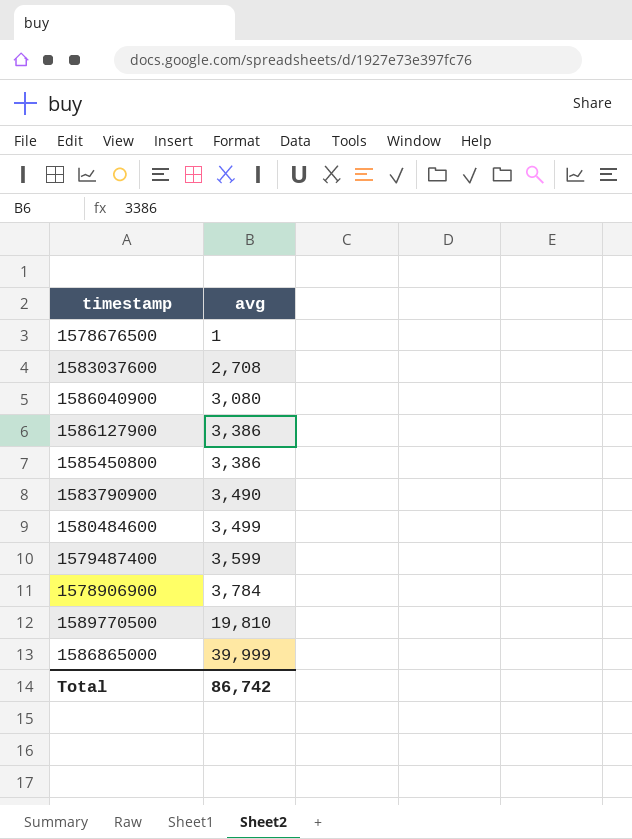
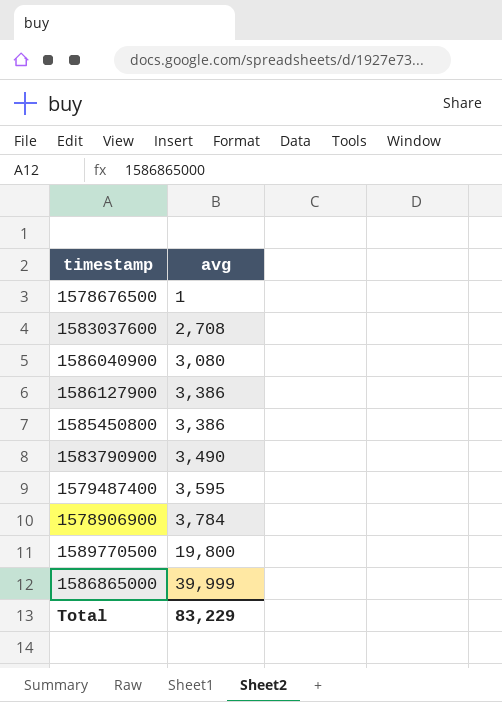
row 1580484600: 3,499 -> none
1579487400 | avg: 3,599 -> 3,595
1589770500 | avg: 19,810 -> 19,800
Total | avg: 86,742 -> 83,229

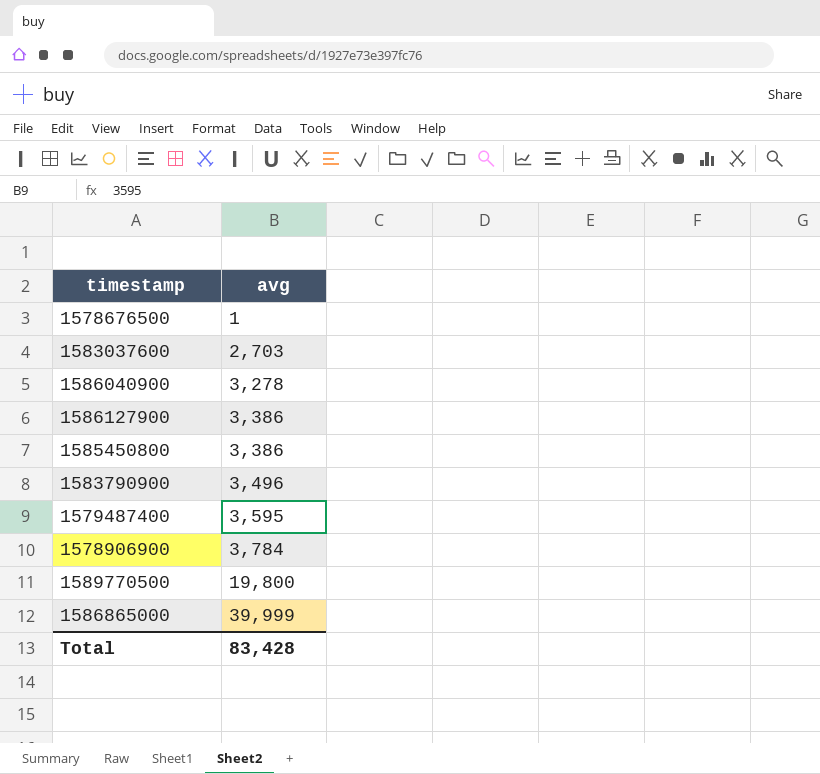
1583037600 | avg: 2,708 -> 2,703
1586040900 | avg: 3,080 -> 3,278
1583790900 | avg: 3,490 -> 3,496
Total | avg: 83,229 -> 83,428

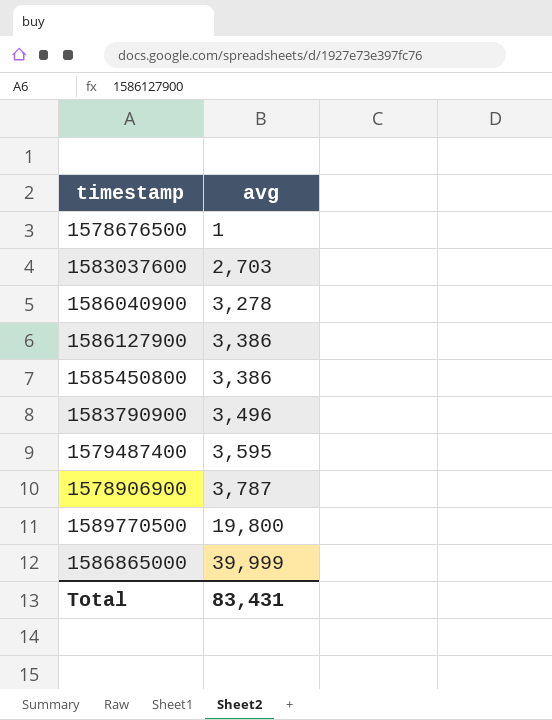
1578906900 | avg: 3,784 -> 3,787
Total | avg: 83,428 -> 83,431

